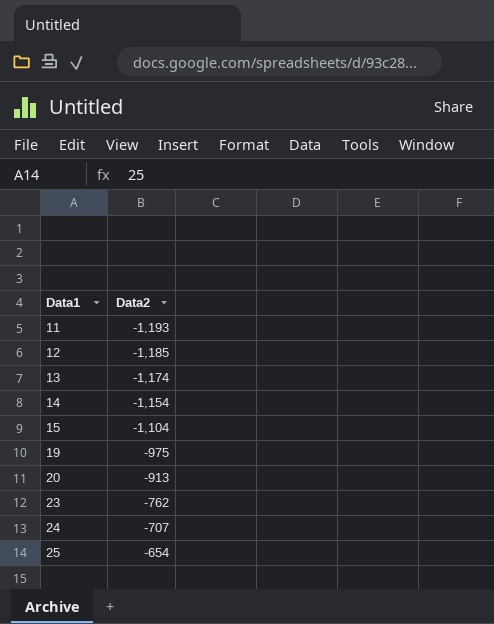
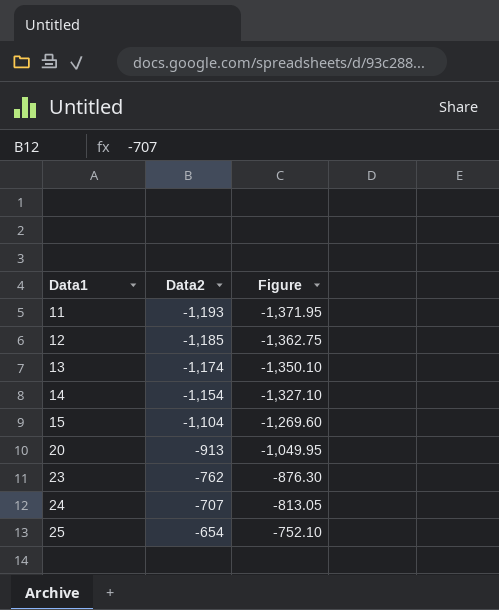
column Figure | formula: none -> [Data2] * 1.15
row 19: -975 -> none

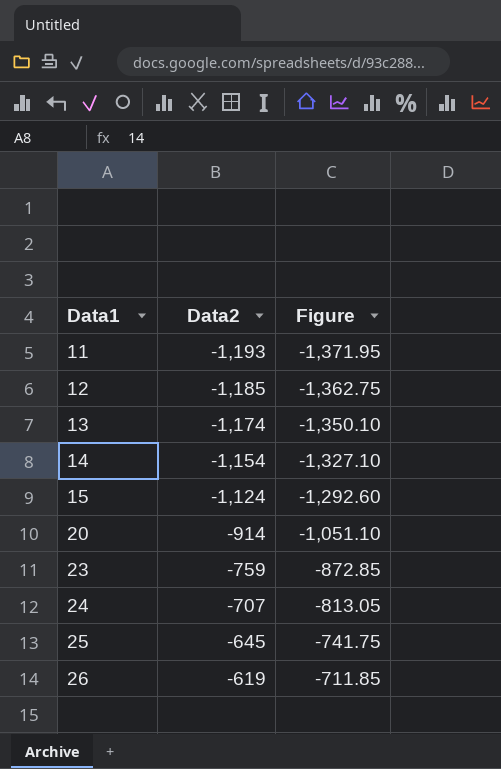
15 | Data2: -1,104 -> -1,124
15 | Figure: -1,269.60 -> -1,292.60
20 | Data2: -913 -> -914
20 | Figure: -1,049.95 -> -1,051.10
23 | Data2: -762 -> -759
23 | Figure: -876.30 -> -872.85
25 | Data2: -654 -> -645
25 | Figure: -752.10 -> -741.75
row 26: none -> -619 | -711.85

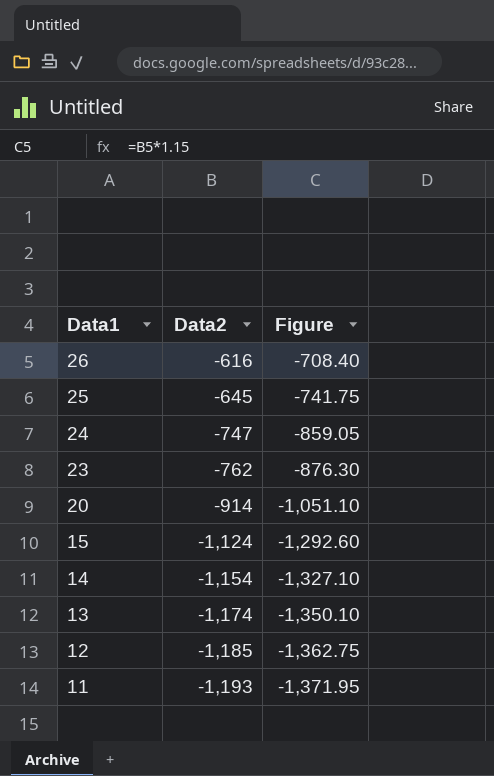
row order: Data1 ascending -> Data1 descending
26 | Data2: -619 -> -616
26 | Figure: -711.85 -> -708.40
24 | Data2: -707 -> -747
24 | Figure: -813.05 -> -859.05
23 | Data2: -759 -> -762
23 | Figure: -872.85 -> -876.30

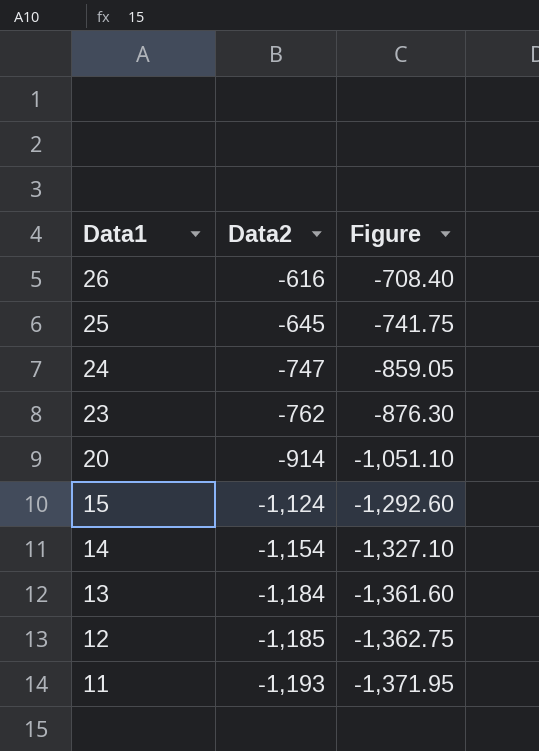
13 | Data2: -1,174 -> -1,184
13 | Figure: -1,350.10 -> -1,361.60

